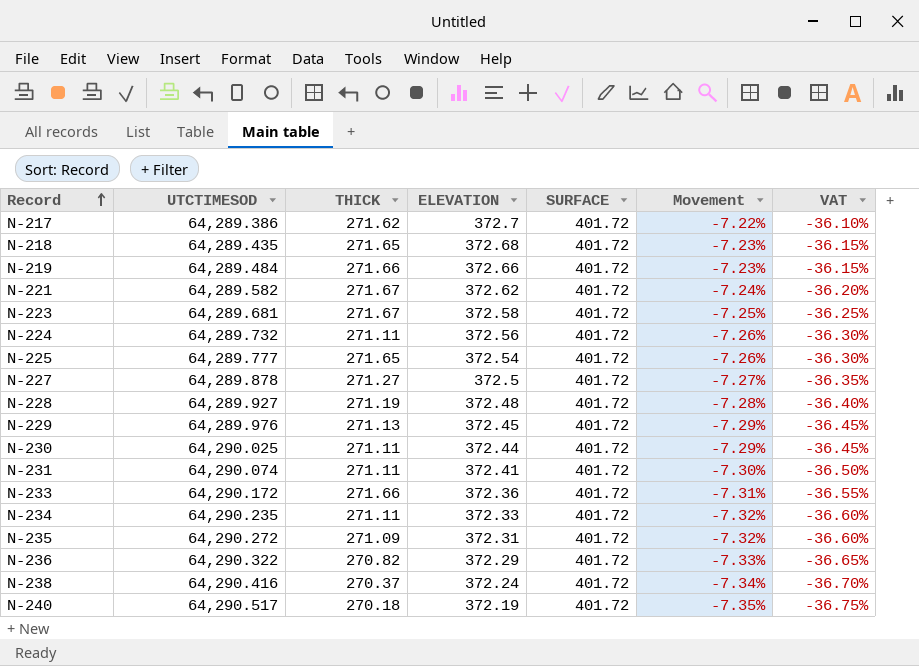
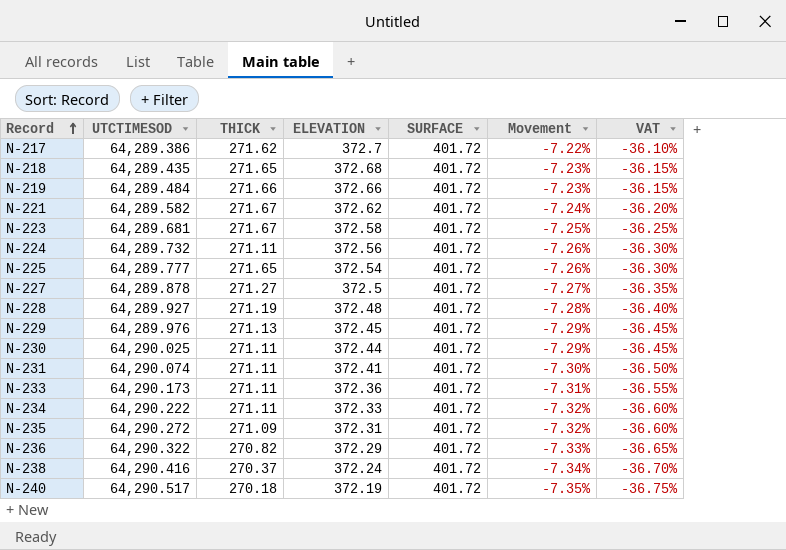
N-233 | UTCTIMESOD: 64,290.172 -> 64,290.173
N-233 | THICK: 271.66 -> 271.11
N-234 | UTCTIMESOD: 64,290.235 -> 64,290.222

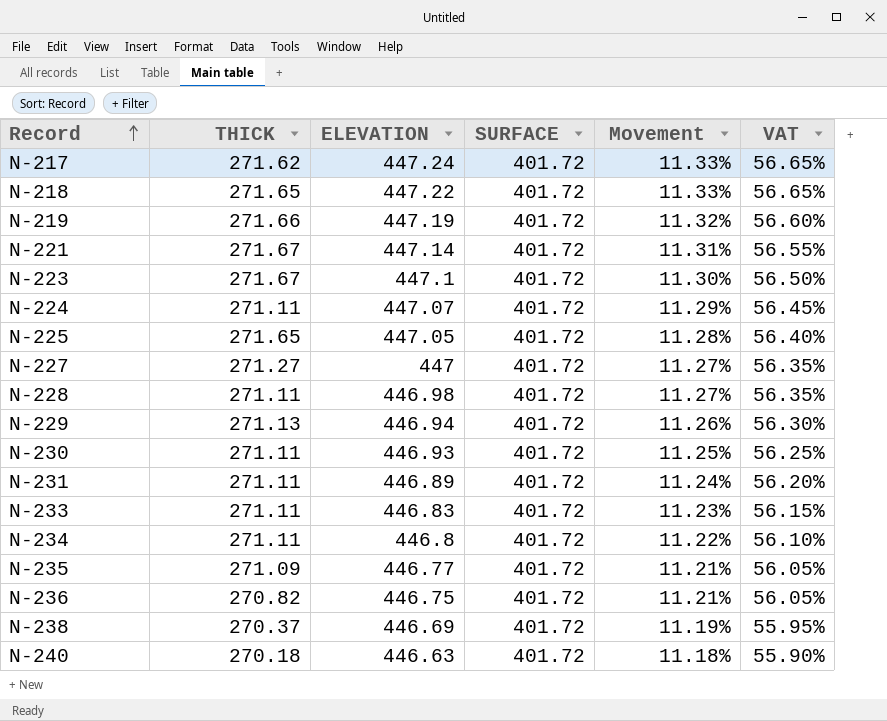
column UTCTIMESOD | position: 2 -> none
N-217 | ELEVATION: 372.7 -> 447.24
N-217 | Movement: -7.22% -> 11.33%
N-217 | VAT: -36.10% -> 56.65%
N-218 | ELEVATION: 372.68 -> 447.22
N-218 | Movement: -7.23% -> 11.33%
N-218 | VAT: -36.15% -> 56.65%
N-219 | ELEVATION: 372.66 -> 447.19
N-219 | Movement: -7.23% -> 11.32%
N-219 | VAT: -36.15% -> 56.60%
N-221 | ELEVATION: 372.62 -> 447.14
N-221 | Movement: -7.24% -> 11.31%
N-221 | VAT: -36.20% -> 56.55%
N-223 | ELEVATION: 372.58 -> 447.1
N-223 | Movement: -7.25% -> 11.30%
N-223 | VAT: -36.25% -> 56.50%
N-224 | ELEVATION: 372.56 -> 447.07
N-224 | Movement: -7.26% -> 11.29%
N-224 | VAT: -36.30% -> 56.45%
N-225 | ELEVATION: 372.54 -> 447.05
N-225 | Movement: -7.26% -> 11.28%
N-225 | VAT: -36.30% -> 56.40%
N-227 | ELEVATION: 372.5 -> 447
N-227 | Movement: -7.27% -> 11.27%
N-227 | VAT: -36.35% -> 56.35%
N-228 | THICK: 271.19 -> 271.11
N-228 | ELEVATION: 372.48 -> 446.98
N-228 | Movement: -7.28% -> 11.27%
N-228 | VAT: -36.40% -> 56.35%
N-229 | ELEVATION: 372.45 -> 446.94
N-229 | Movement: -7.29% -> 11.26%
N-229 | VAT: -36.45% -> 56.30%
N-230 | ELEVATION: 372.44 -> 446.93
N-230 | Movement: -7.29% -> 11.25%
N-230 | VAT: -36.45% -> 56.25%
N-231 | ELEVATION: 372.41 -> 446.89
N-231 | Movement: -7.30% -> 11.24%
N-231 | VAT: -36.50% -> 56.20%
N-233 | ELEVATION: 372.36 -> 446.83
N-233 | Movement: -7.31% -> 11.23%
N-233 | VAT: -36.55% -> 56.15%
N-234 | ELEVATION: 372.33 -> 446.8
N-234 | Movement: -7.32% -> 11.22%
N-234 | VAT: -36.60% -> 56.10%
N-235 | ELEVATION: 372.31 -> 446.77
N-235 | Movement: -7.32% -> 11.21%
N-235 | VAT: -36.60% -> 56.05%
N-236 | ELEVATION: 372.29 -> 446.75
N-236 | Movement: -7.33% -> 11.21%
N-236 | VAT: -36.65% -> 56.05%
N-238 | ELEVATION: 372.24 -> 446.69
N-238 | Movement: -7.34% -> 11.19%
N-238 | VAT: -36.70% -> 55.95%
N-240 | ELEVATION: 372.19 -> 446.63
N-240 | Movement: -7.35% -> 11.18%
N-240 | VAT: -36.75% -> 55.90%

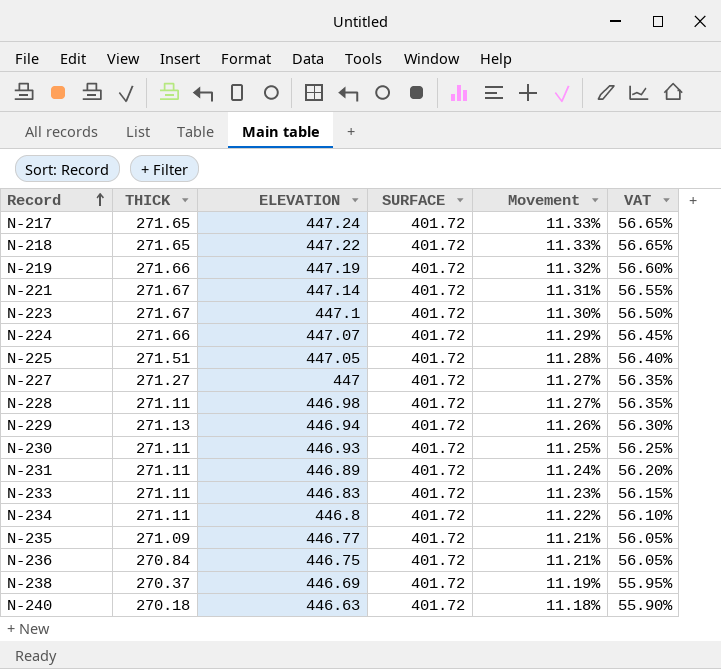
N-217 | THICK: 271.62 -> 271.65
N-224 | THICK: 271.11 -> 271.66
N-225 | THICK: 271.65 -> 271.51
N-236 | THICK: 270.82 -> 270.84

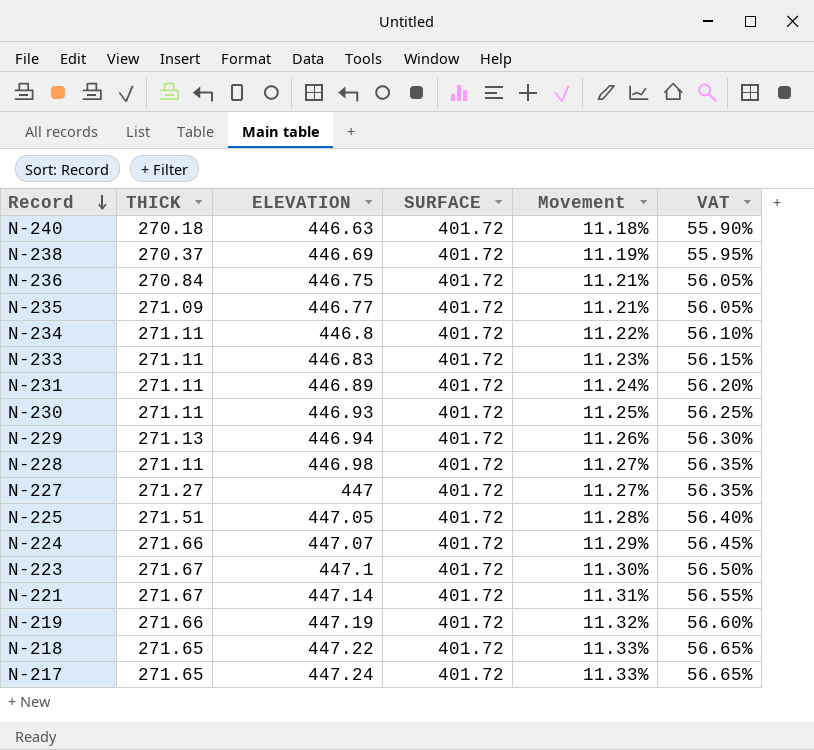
row order: Record ascending -> Record descending

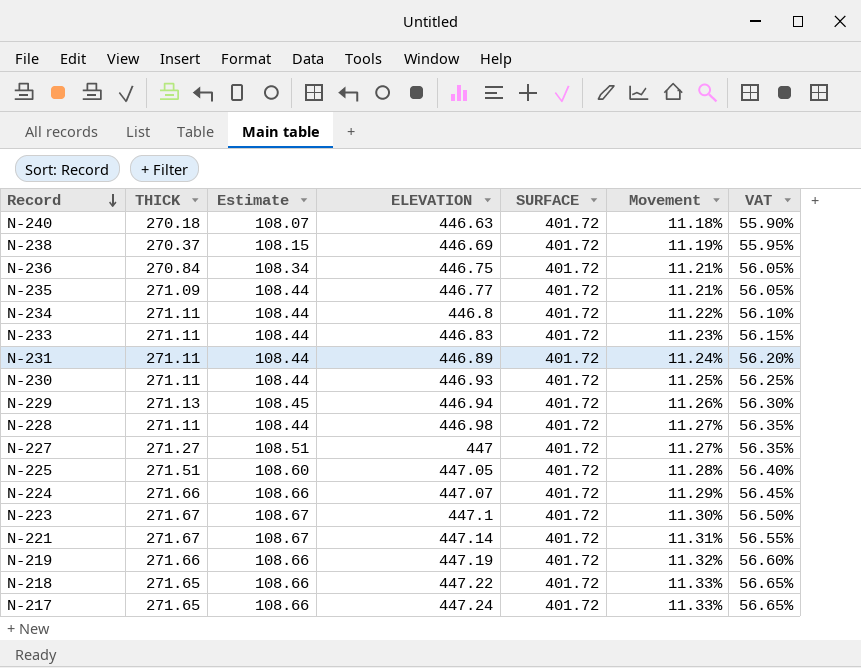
column Estimate | formula: none -> [THICK] * 0.4

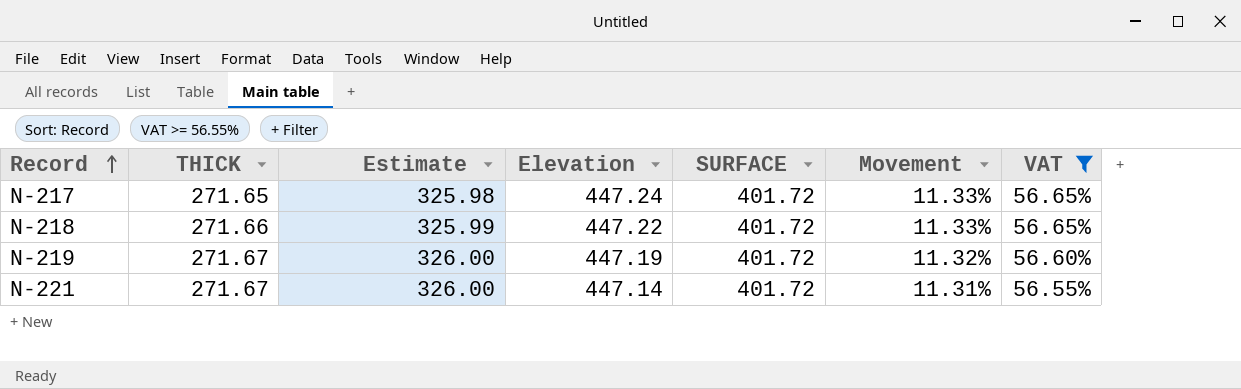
filter: none -> VAT >= 56.55%
row order: Record descending -> Record ascending
column Estimate | formula: [THICK] * 0.4 -> [THICK] * 1.2
column name: ELEVATION -> Elevation
N-218 | THICK: 271.65 -> 271.66
N-219 | THICK: 271.66 -> 271.67

